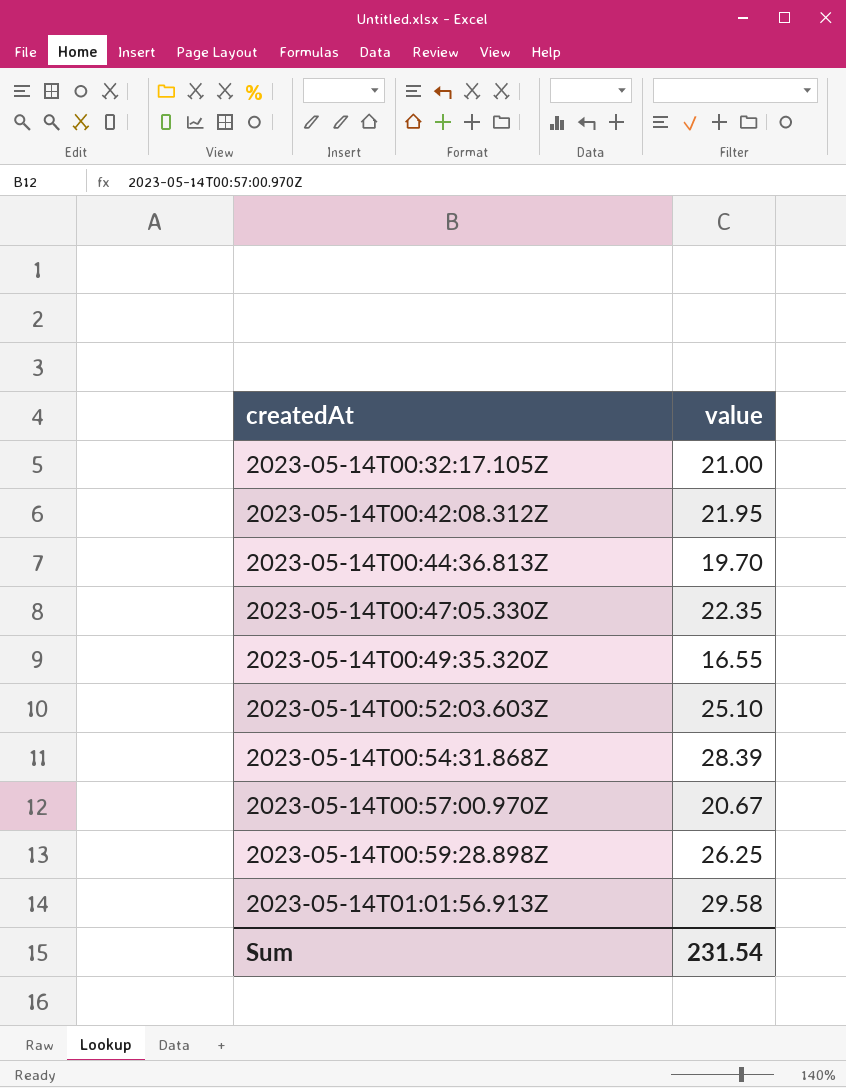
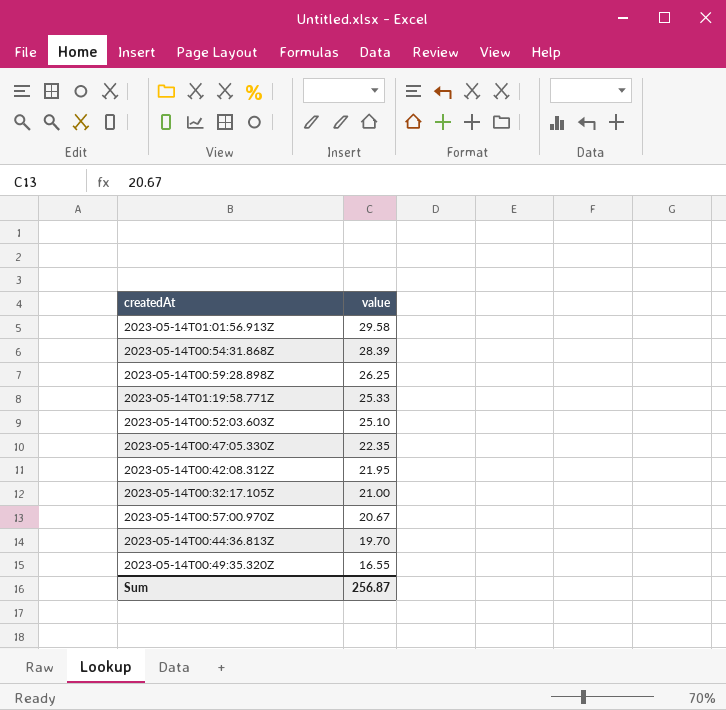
row order: createdAt ascending -> value descending
row 2023-05-14T01:19:58.771Z: none -> 25.33
Sum | value: 231.54 -> 256.87

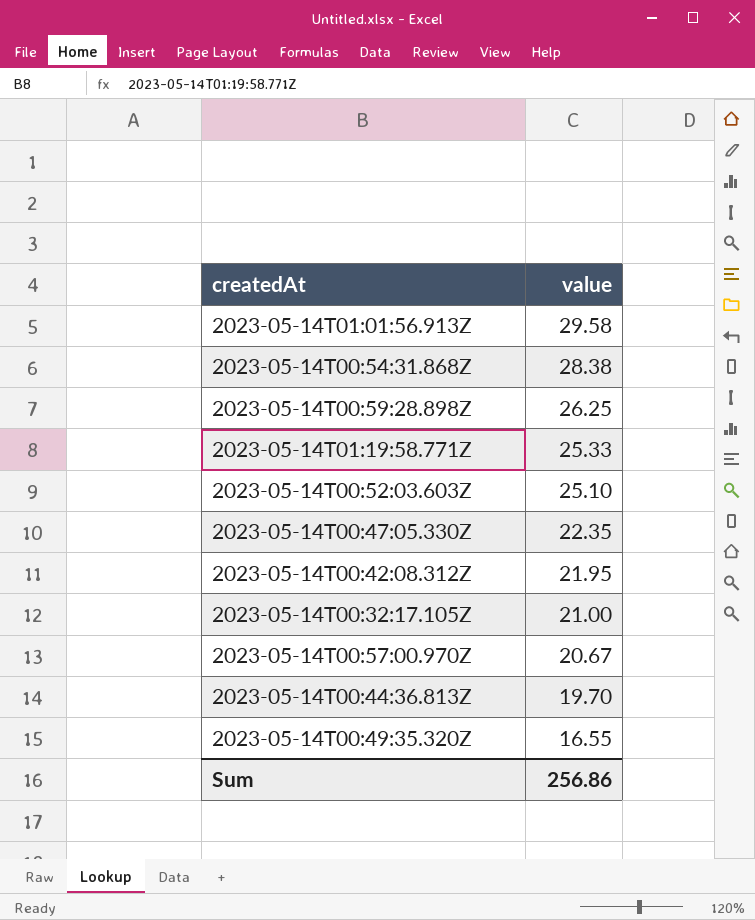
2023-05-14T00:54:31.868Z | value: 28.39 -> 28.38
Sum | value: 256.87 -> 256.86

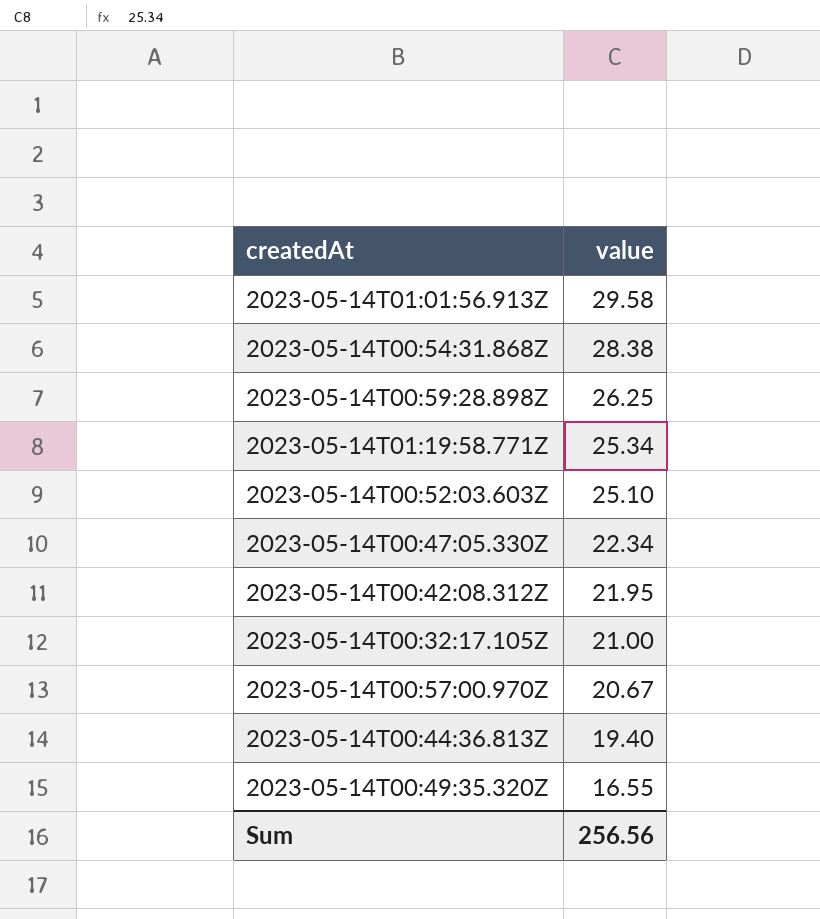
2023-05-14T01:19:58.771Z | value: 25.33 -> 25.34
2023-05-14T00:47:05.330Z | value: 22.35 -> 22.34
2023-05-14T00:44:36.813Z | value: 19.70 -> 19.40
Sum | value: 256.86 -> 256.56

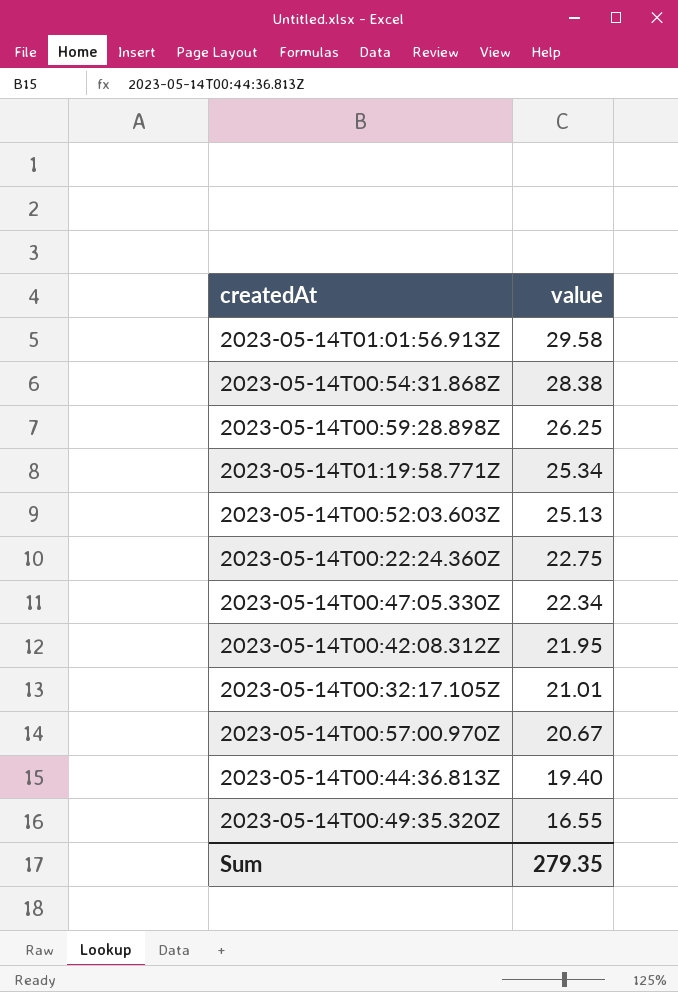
2023-05-14T00:52:03.603Z | value: 25.10 -> 25.13
row 2023-05-14T00:22:24.360Z: none -> 22.75
2023-05-14T00:32:17.105Z | value: 21.00 -> 21.01
Sum | value: 256.56 -> 279.35

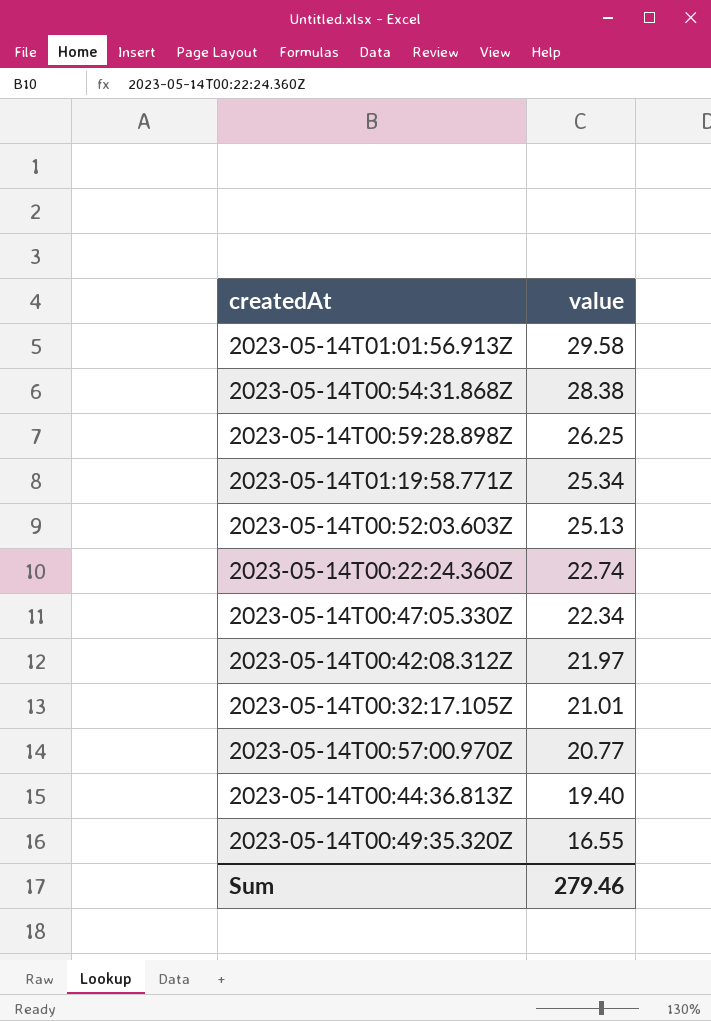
2023-05-14T00:22:24.360Z | value: 22.75 -> 22.74
2023-05-14T00:42:08.312Z | value: 21.95 -> 21.97
2023-05-14T00:57:00.970Z | value: 20.67 -> 20.77
Sum | value: 279.35 -> 279.46

